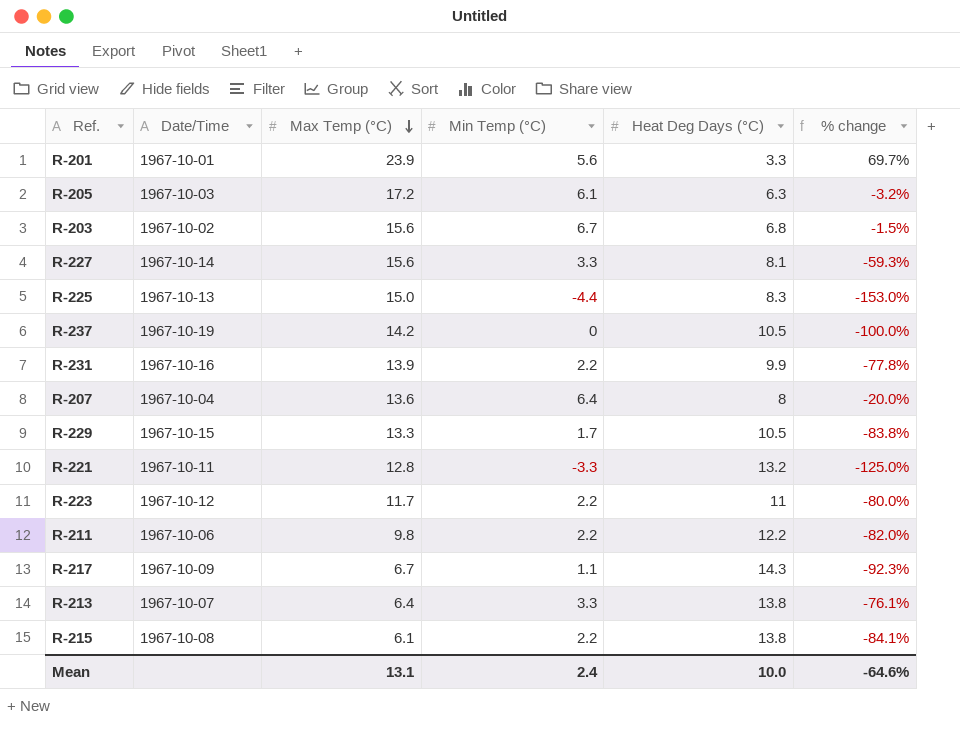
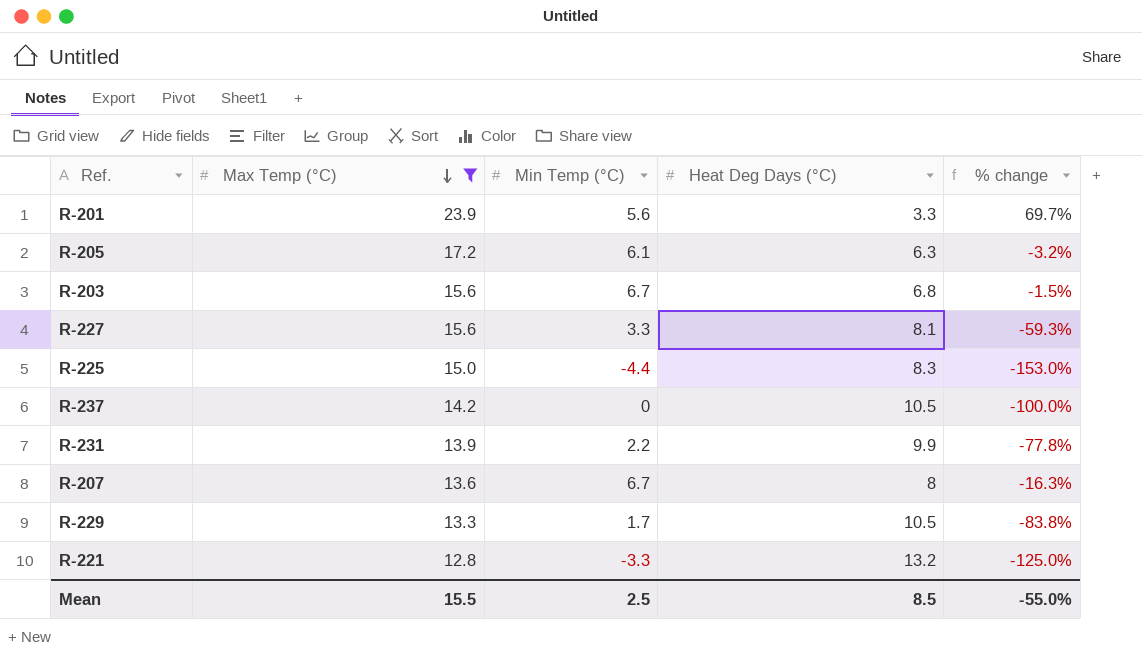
filter: none -> Max Temp (°C) >= 12.8
column Date/Time | position: 2 -> none
R-207 | Min Temp (°C): 6.4 -> 6.7
R-207 | % change: -20.0% -> -16.3%
Mean | Max Temp (°C): 13.1 -> 15.5
Mean | Min Temp (°C): 2.4 -> 2.5
Mean | Heat Deg Days (°C): 10.0 -> 8.5
Mean | % change: -64.6% -> -55.0%

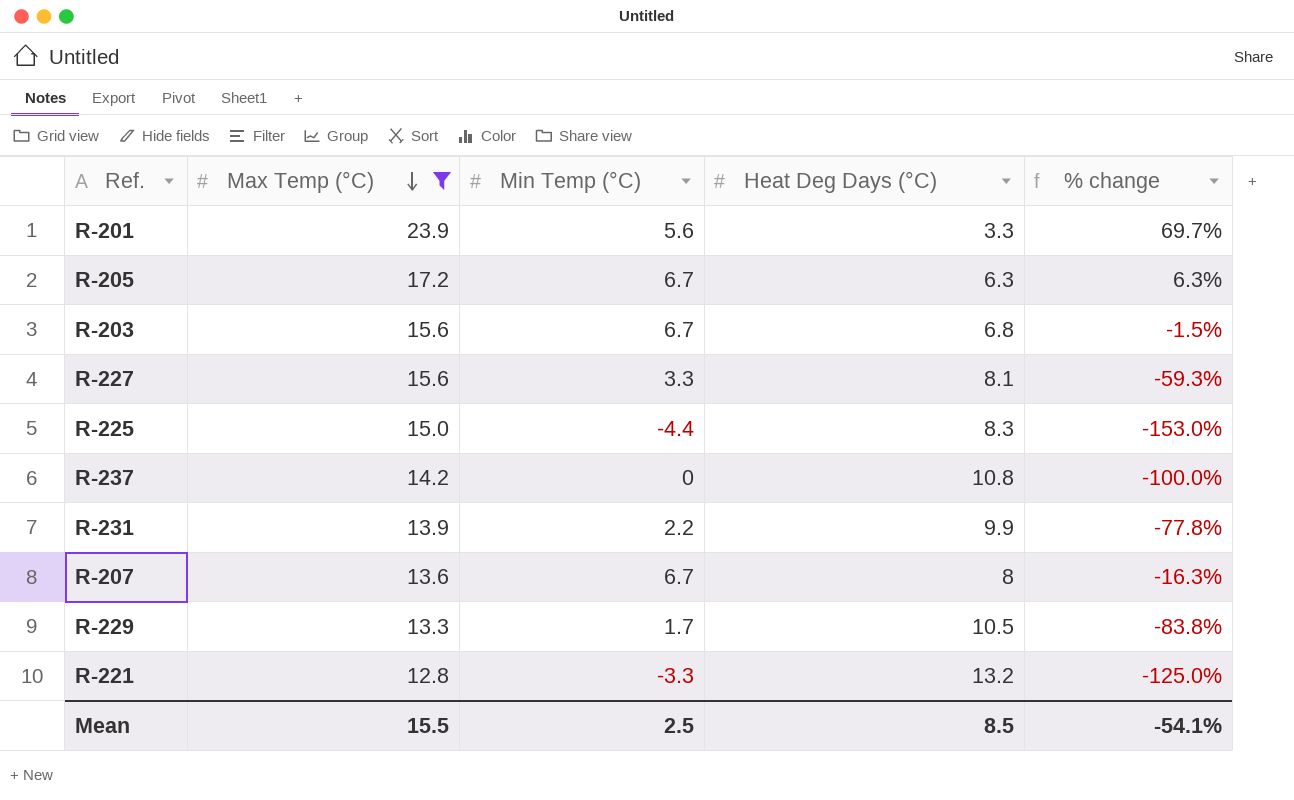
R-205 | Min Temp (°C): 6.1 -> 6.7
R-205 | % change: -3.2% -> 6.3%
R-237 | Heat Deg Days (°C): 10.5 -> 10.8
Mean | % change: -55.0% -> -54.1%

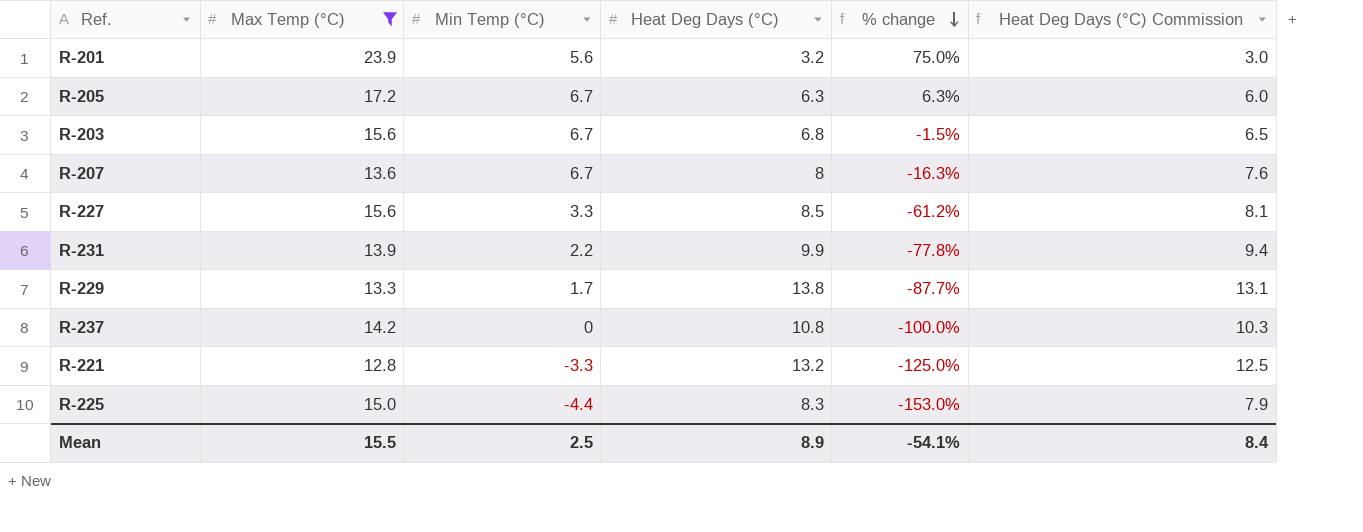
row order: Max Temp (°C) descending -> % change descending
column Heat Deg Days (°C) Commission | formula: none -> [Heat Deg Days (°C)] * 0.95
R-201 | Heat Deg Days (°C): 3.3 -> 3.2
R-201 | % change: 69.7% -> 75.0%
R-227 | Heat Deg Days (°C): 8.1 -> 8.5
R-227 | % change: -59.3% -> -61.2%
R-229 | Heat Deg Days (°C): 10.5 -> 13.8
R-229 | % change: -83.8% -> -87.7%
Mean | Heat Deg Days (°C): 8.5 -> 8.9

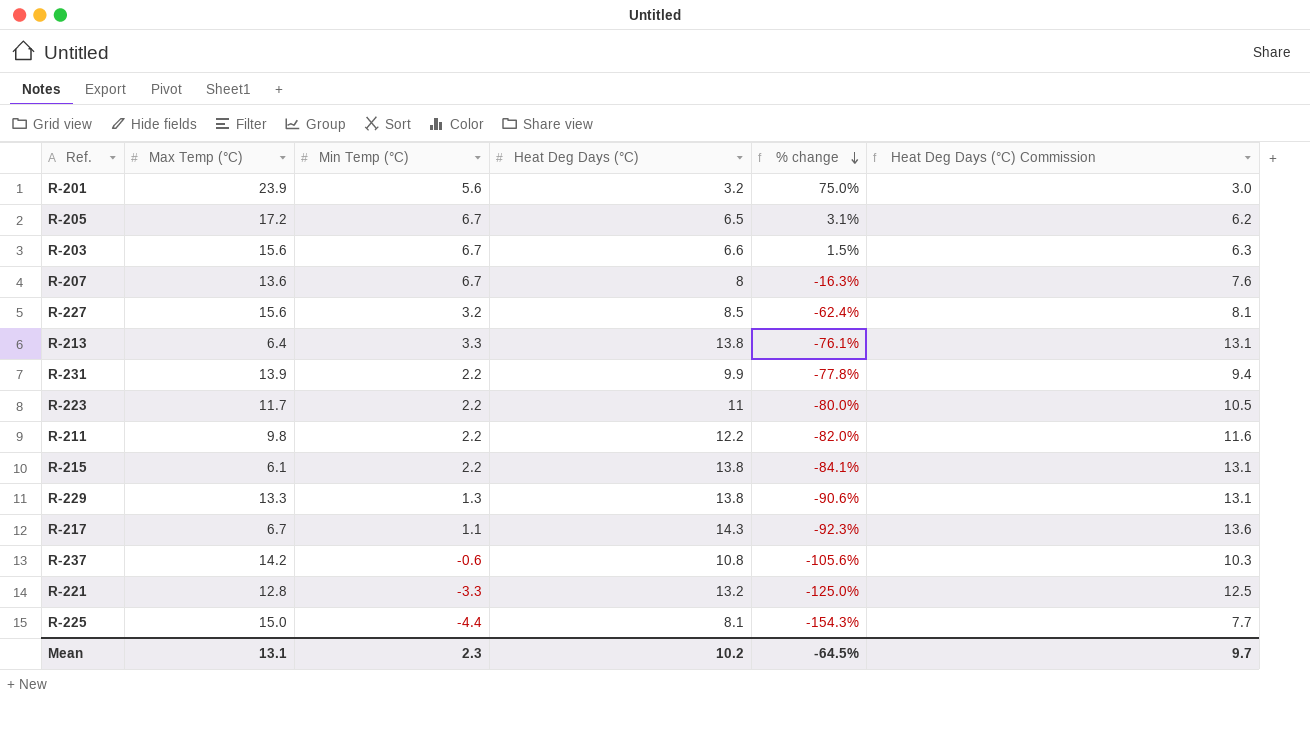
filter: Max Temp (°C) >= 12.8 -> none
R-205 | Heat Deg Days (°C): 6.3 -> 6.5
R-205 | % change: 6.3% -> 3.1%
R-205 | Heat Deg Days (°C) Commission: 6.0 -> 6.2
R-203 | Heat Deg Days (°C): 6.8 -> 6.6
R-203 | % change: -1.5% -> 1.5%
R-203 | Heat Deg Days (°C) Commission: 6.5 -> 6.3
R-227 | Min Temp (°C): 3.3 -> 3.2
R-227 | % change: -61.2% -> -62.4%
R-229 | Min Temp (°C): 1.7 -> 1.3
R-229 | % change: -87.7% -> -90.6%
R-237 | Min Temp (°C): 0 -> -0.6
R-237 | % change: -100.0% -> -105.6%
R-225 | Heat Deg Days (°C): 8.3 -> 8.1
R-225 | % change: -153.0% -> -154.3%
R-225 | Heat Deg Days (°C) Commission: 7.9 -> 7.7
Mean | Max Temp (°C): 15.5 -> 13.1
Mean | Min Temp (°C): 2.5 -> 2.3
Mean | Heat Deg Days (°C): 8.9 -> 10.2
Mean | % change: -54.1% -> -64.5%
Mean | Heat Deg Days (°C) Commission: 8.4 -> 9.7

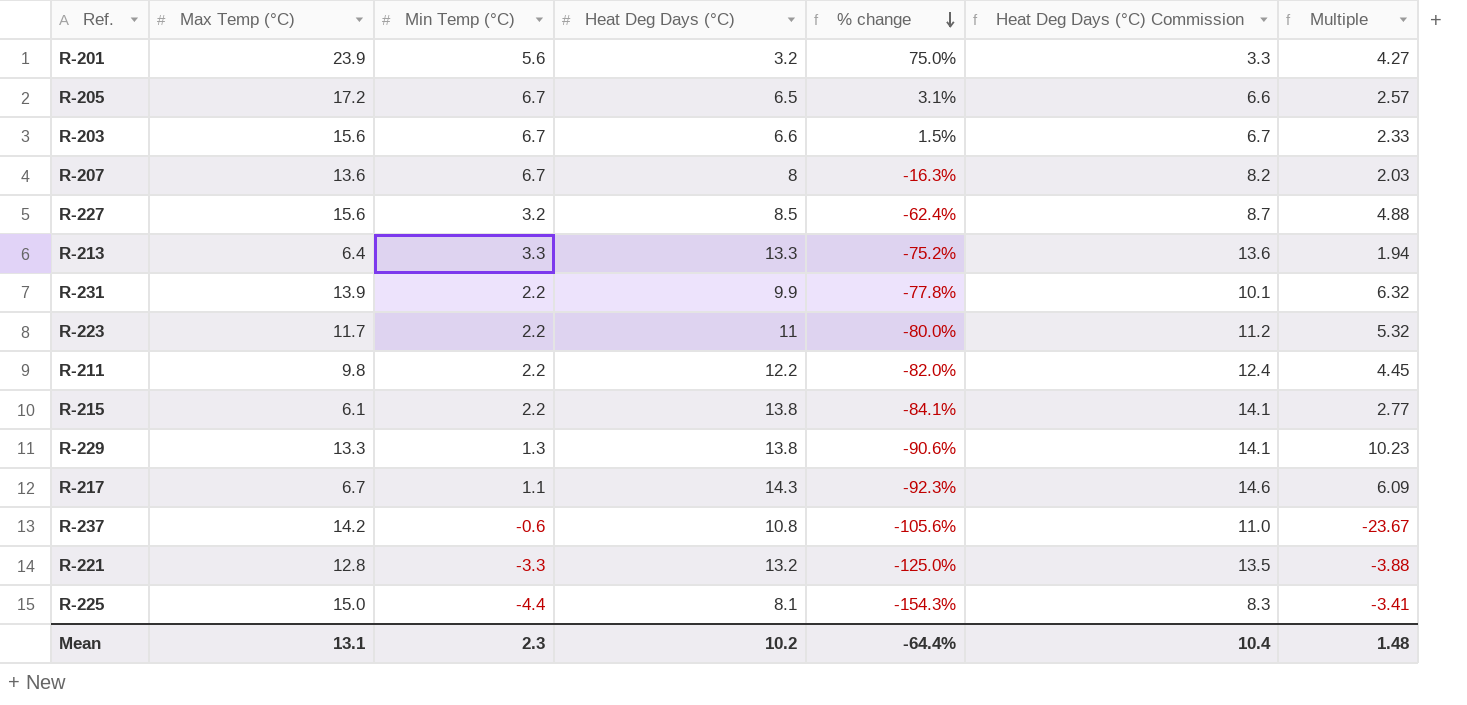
column Heat Deg Days (°C) Commission | formula: [Heat Deg Days (°C)] * 0.95 -> [Heat Deg Days (°C)] * 1.02
column Multiple | formula: none -> [Max Temp (°C)] / [Min Temp (°C)]
R-213 | Heat Deg Days (°C): 13.8 -> 13.3
R-213 | % change: -76.1% -> -75.2%
Mean | % change: -64.5% -> -64.4%
Mean | Heat Deg Days (°C) Commission: 9.7 -> 10.4

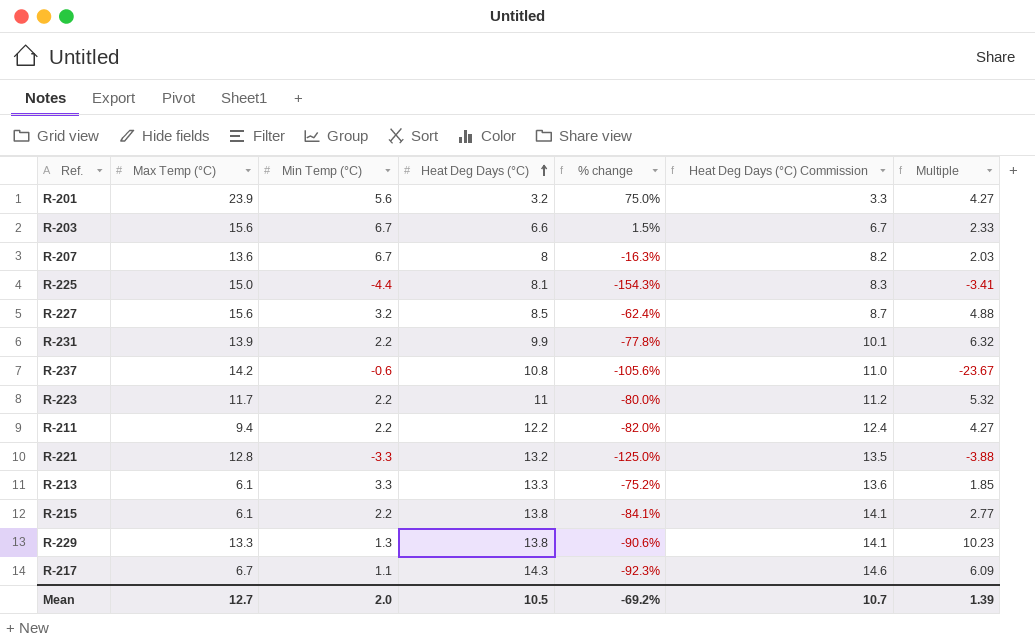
row order: % change descending -> Heat Deg Days (°C) ascending
row R-205: 17.2 | 6.7 | 6.5 | 3.1% | 6.6 | 2.57 -> none
R-211 | Max Temp (°C): 9.8 -> 9.4
R-211 | Multiple: 4.45 -> 4.27
R-213 | Max Temp (°C): 6.4 -> 6.1
R-213 | Multiple: 1.94 -> 1.85
Mean | Max Temp (°C): 13.1 -> 12.7
Mean | Min Temp (°C): 2.3 -> 2.0
Mean | Heat Deg Days (°C): 10.2 -> 10.5
Mean | % change: -64.4% -> -69.2%
Mean | Heat Deg Days (°C) Commission: 10.4 -> 10.7
Mean | Multiple: 1.48 -> 1.39

